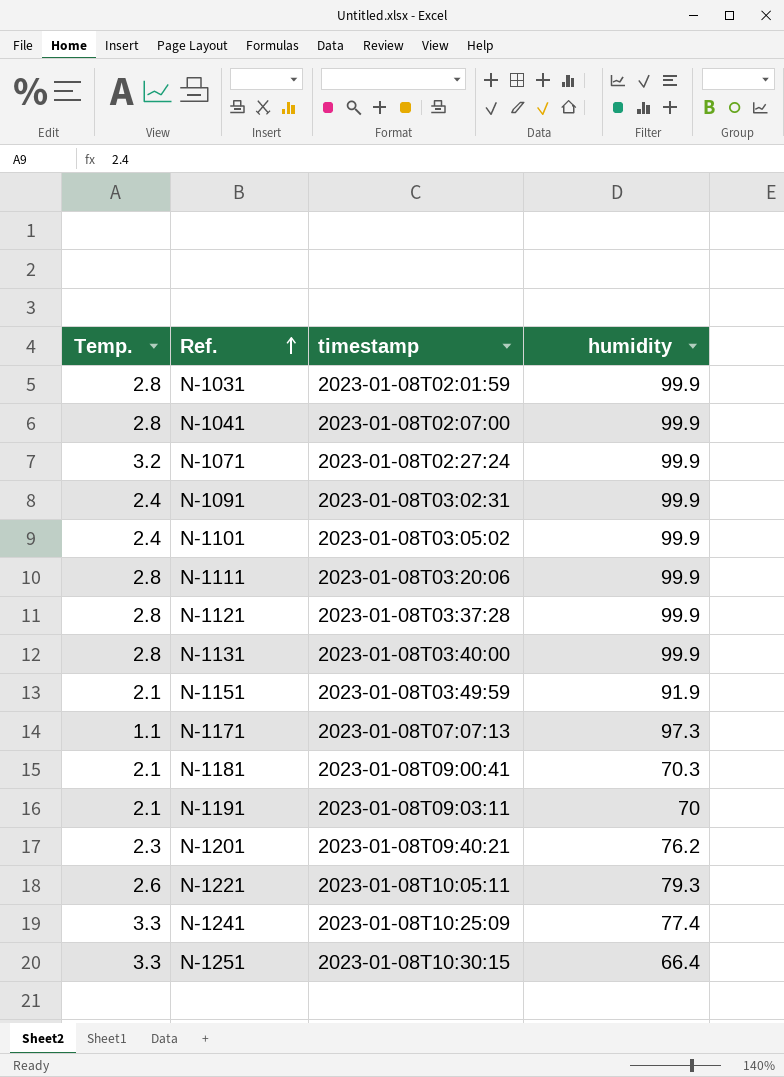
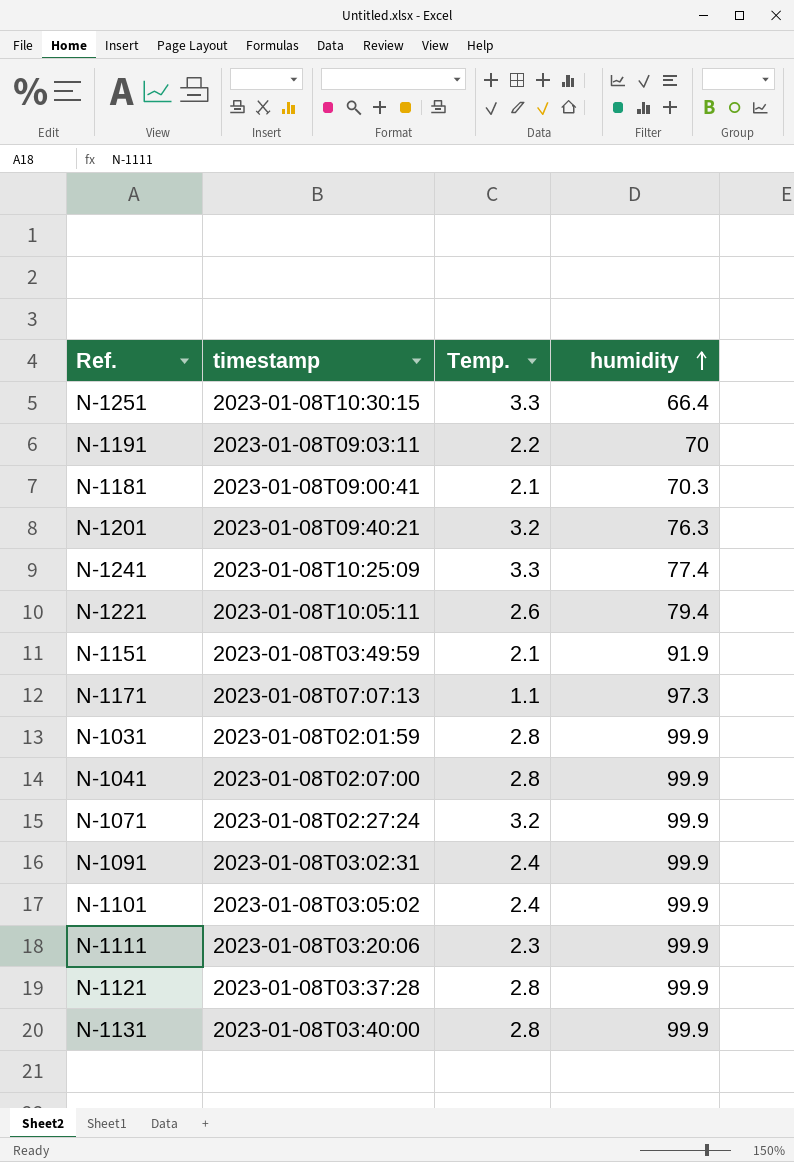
row order: Ref. ascending -> humidity ascending
column Temp. | position: 1 -> 3
N-1191 | Temp.: 2.1 -> 2.2
N-1201 | Temp.: 2.3 -> 3.2
N-1201 | humidity: 76.2 -> 76.3
N-1221 | humidity: 79.3 -> 79.4
N-1111 | Temp.: 2.8 -> 2.3

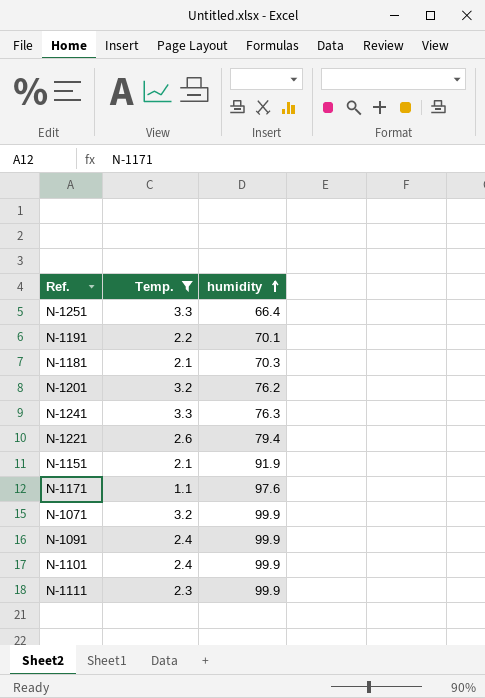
filter: none -> Temp. != 2.8
column timestamp | position: 2 -> none
N-1191 | humidity: 70 -> 70.1
N-1201 | humidity: 76.3 -> 76.2
N-1241 | humidity: 77.4 -> 76.3
N-1171 | humidity: 97.3 -> 97.6

